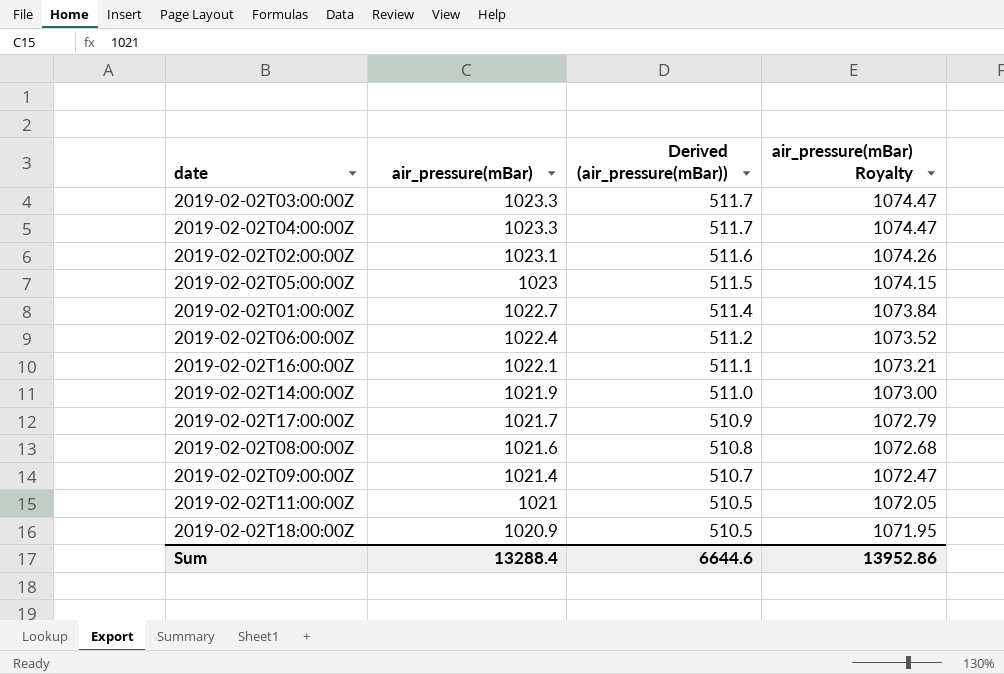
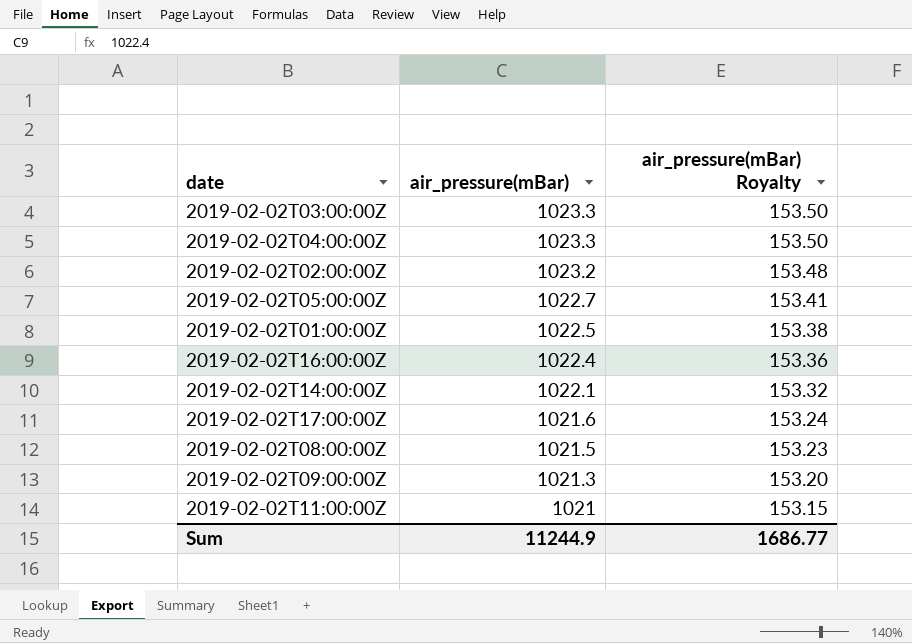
column Derived (air_pressure(mBar)) | formula: [air_pressure(mBar)] * 0.5 -> none
column air_pressure(mBar) Royalty | formula: [air_pressure(mBar)] * 1.05 -> [air_pressure(mBar)] * 0.15
row 2019-02-02T06:00:00Z: 1022.4 | 511.2 | 1073.52 -> none
row 2019-02-02T18:00:00Z: 1020.9 | 510.5 | 1071.95 -> none
2019-02-02T02:00:00Z | air_pressure(mBar): 1023.1 -> 1023.2
2019-02-02T05:00:00Z | air_pressure(mBar): 1023 -> 1022.7
2019-02-02T01:00:00Z | air_pressure(mBar): 1022.7 -> 1022.5
2019-02-02T16:00:00Z | air_pressure(mBar): 1022.1 -> 1022.4
2019-02-02T14:00:00Z | air_pressure(mBar): 1021.9 -> 1022.1
2019-02-02T17:00:00Z | air_pressure(mBar): 1021.7 -> 1021.6
2019-02-02T08:00:00Z | air_pressure(mBar): 1021.6 -> 1021.5
2019-02-02T09:00:00Z | air_pressure(mBar): 1021.4 -> 1021.3
Sum | air_pressure(mBar): 13288.4 -> 11244.9
Sum | air_pressure(mBar) Royalty: 13952.86 -> 1686.77

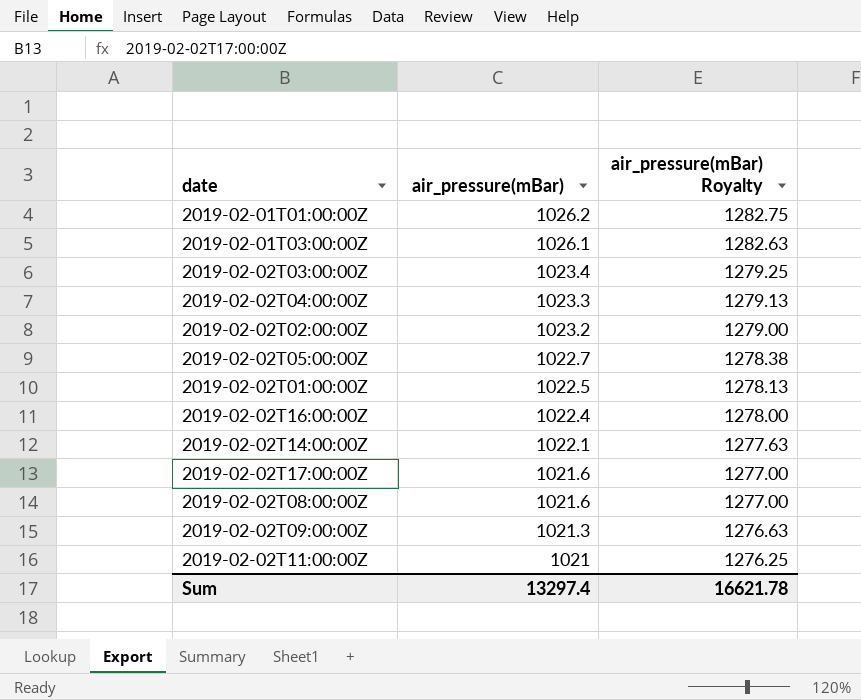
column air_pressure(mBar) Royalty | formula: [air_pressure(mBar)] * 0.15 -> [air_pressure(mBar)] * 1.25
row 2019-02-01T01:00:00Z: none -> 1026.2 | 1282.75
row 2019-02-01T03:00:00Z: none -> 1026.1 | 1282.63
2019-02-02T03:00:00Z | air_pressure(mBar): 1023.3 -> 1023.4
2019-02-02T08:00:00Z | air_pressure(mBar): 1021.5 -> 1021.6
Sum | air_pressure(mBar): 11244.9 -> 13297.4
Sum | air_pressure(mBar) Royalty: 1686.77 -> 16621.78

